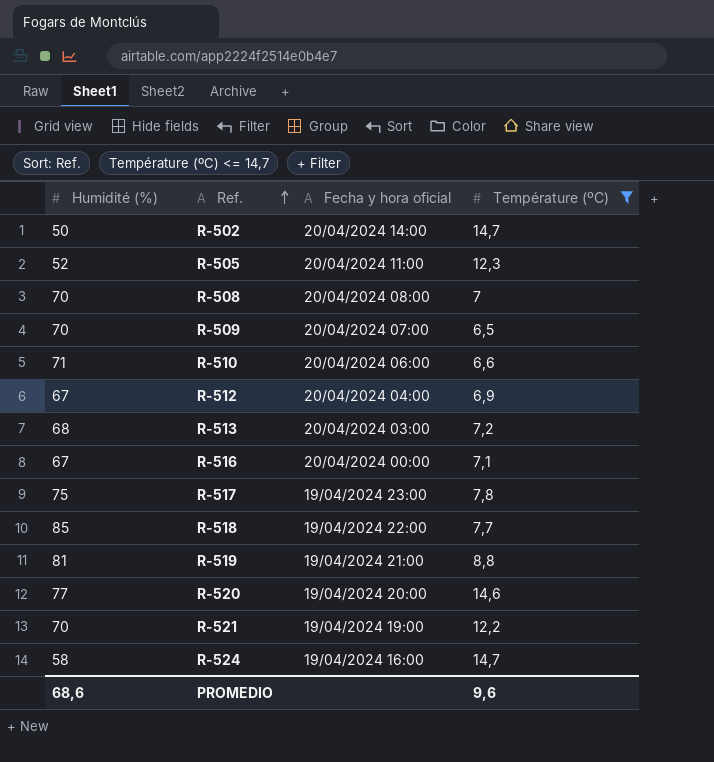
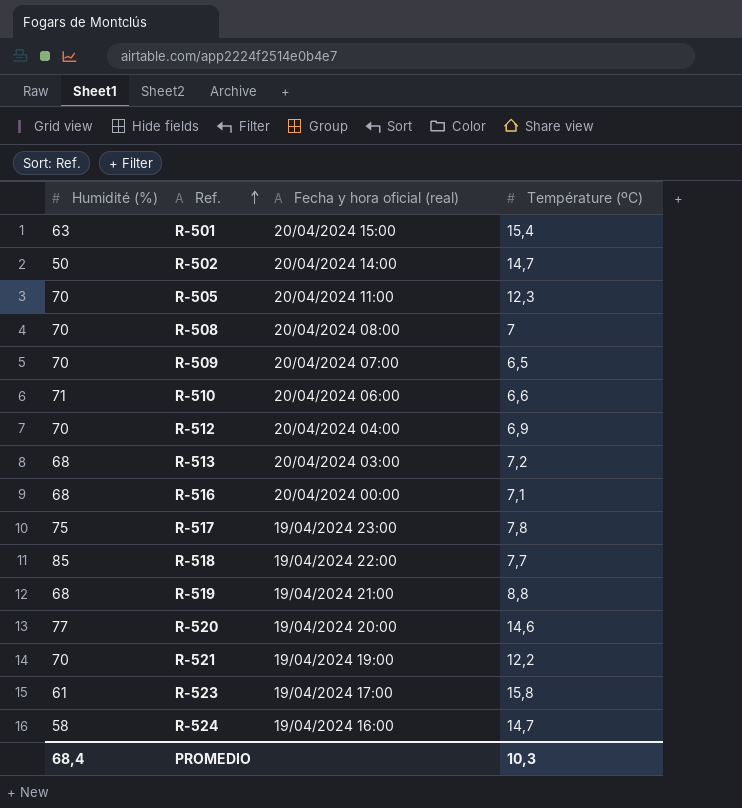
filter: Température (ºC) <= 14,7 -> none
column name: Fecha y hora oficial -> Fecha y hora oficial (real)
R-505 | Humidité (%): 52 -> 70
R-512 | Humidité (%): 67 -> 70
R-516 | Humidité (%): 67 -> 68
R-519 | Humidité (%): 81 -> 68
PROMEDIO | Humidité (%): 68,6 -> 68,4
PROMEDIO | Température (ºC): 9,6 -> 10,3

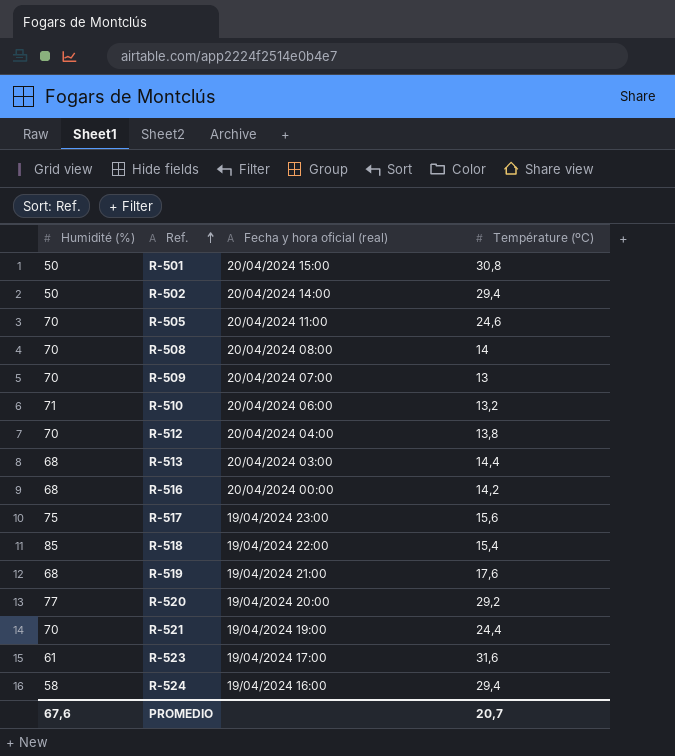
R-501 | Humidité (%): 63 -> 50
R-501 | Température (ºC): 15,4 -> 30,8
R-502 | Température (ºC): 14,7 -> 29,4
R-505 | Température (ºC): 12,3 -> 24,6
R-508 | Température (ºC): 7 -> 14
R-509 | Température (ºC): 6,5 -> 13
R-510 | Température (ºC): 6,6 -> 13,2
R-512 | Température (ºC): 6,9 -> 13,8
R-513 | Température (ºC): 7,2 -> 14,4
R-516 | Température (ºC): 7,1 -> 14,2
R-517 | Température (ºC): 7,8 -> 15,6
R-518 | Température (ºC): 7,7 -> 15,4
R-519 | Température (ºC): 8,8 -> 17,6
R-520 | Température (ºC): 14,6 -> 29,2
R-521 | Température (ºC): 12,2 -> 24,4
R-523 | Température (ºC): 15,8 -> 31,6
R-524 | Température (ºC): 14,7 -> 29,4
PROMEDIO | Humidité (%): 68,4 -> 67,6
PROMEDIO | Température (ºC): 10,3 -> 20,7

